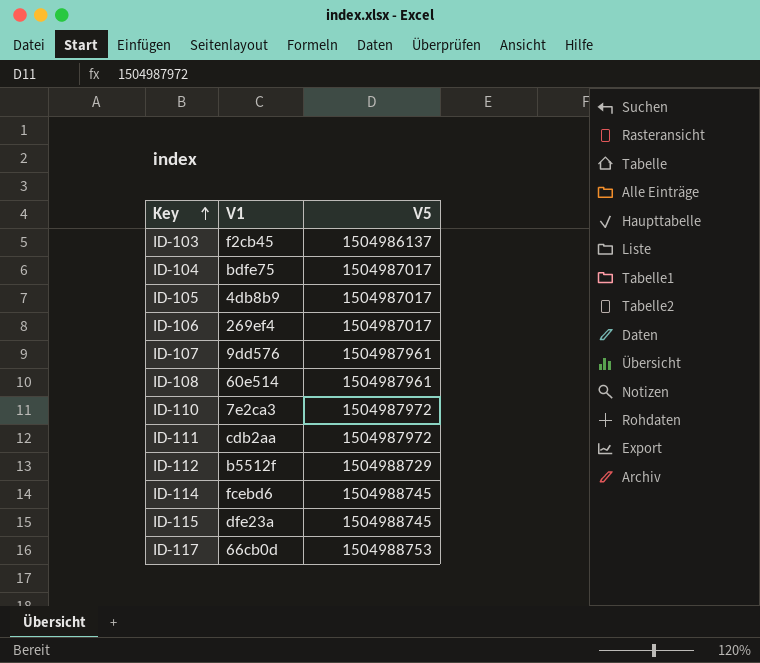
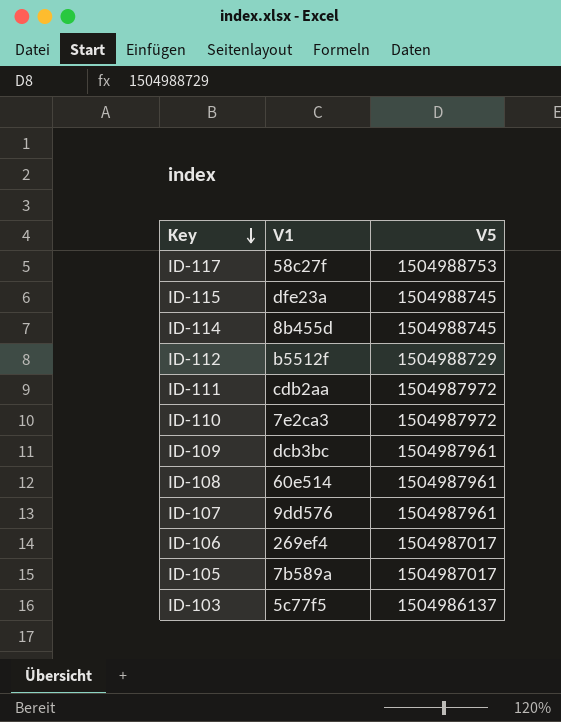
row order: Key ascending -> Key descending
row ID-104: bdfe75 | 1504987017 -> none
ID-117 | V1: 66cb0d -> 58c27f
ID-114 | V1: fcebd6 -> 8b455d
row ID-109: none -> dcb3bc | 1504987961
ID-105 | V1: 4db8b9 -> 7b589a
ID-103 | V1: f2cb45 -> 5c77f5

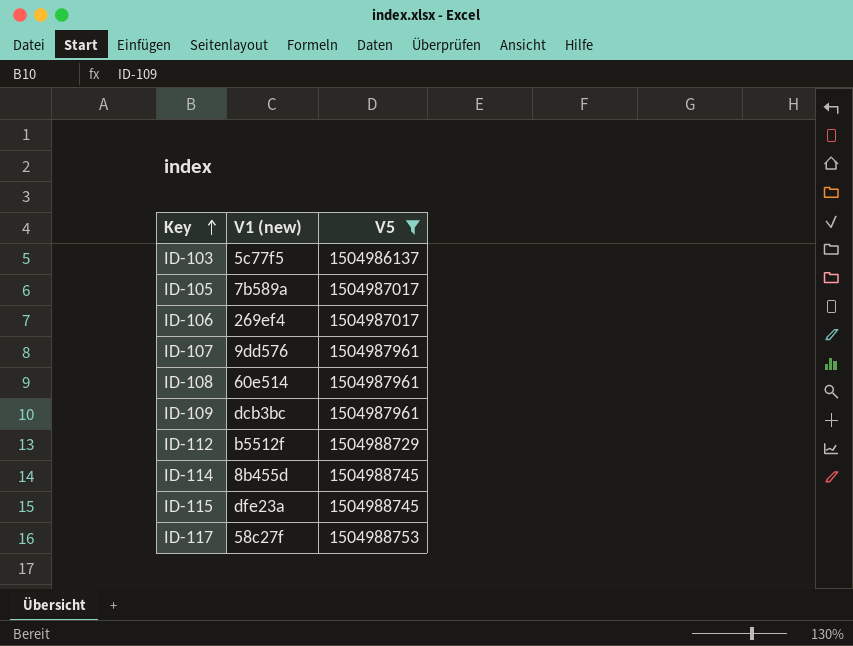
filter: none -> V5 != 1504987972
row order: Key descending -> Key ascending
column name: V1 -> V1 (new)

